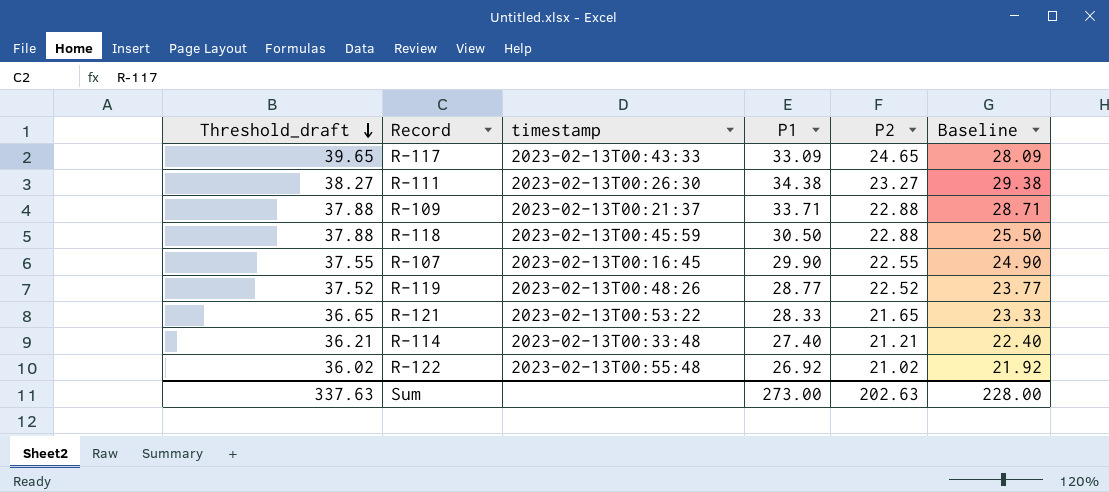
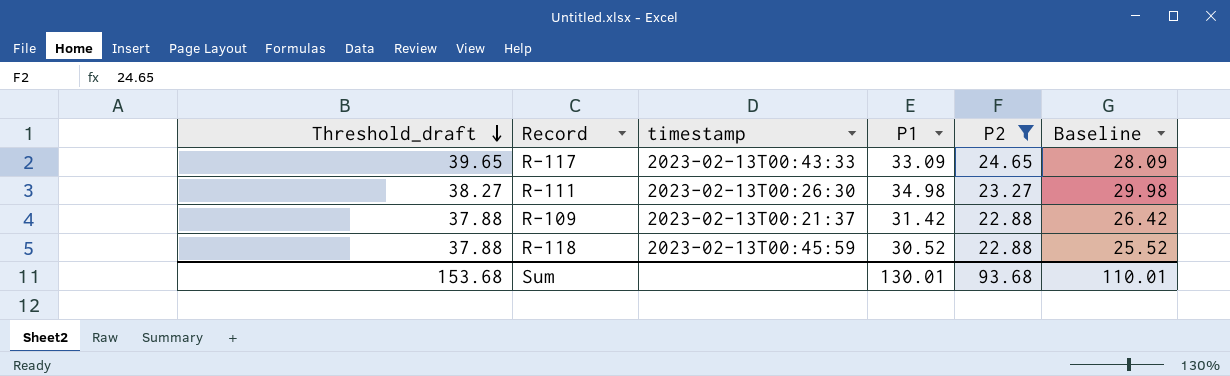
filter: none -> P2 >= 22.88
R-111 | P1: 34.38 -> 34.98
R-111 | Baseline: 29.38 -> 29.98
R-109 | P1: 33.71 -> 31.42
R-109 | Baseline: 28.71 -> 26.42
R-118 | P1: 30.50 -> 30.52
R-118 | Baseline: 25.50 -> 25.52
Sum | Threshold_draft: 337.63 -> 153.68
Sum | P1: 273.00 -> 130.01
Sum | P2: 202.63 -> 93.68
Sum | Baseline: 228.00 -> 110.01

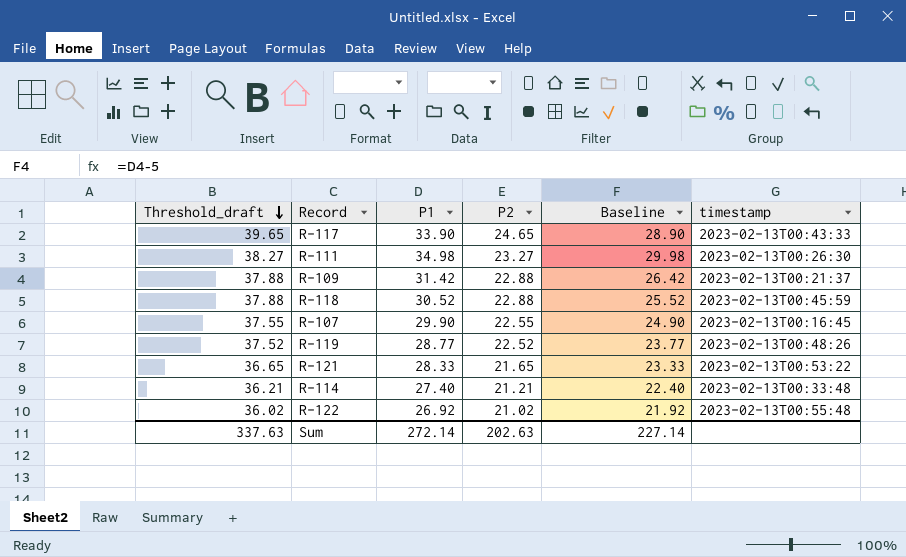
filter: P2 >= 22.88 -> none
column timestamp | position: 3 -> 6
R-117 | P1: 33.09 -> 33.90
R-117 | Baseline: 28.09 -> 28.90
Sum | Threshold_draft: 153.68 -> 337.63
Sum | P1: 130.01 -> 272.14
Sum | P2: 93.68 -> 202.63
Sum | Baseline: 110.01 -> 227.14

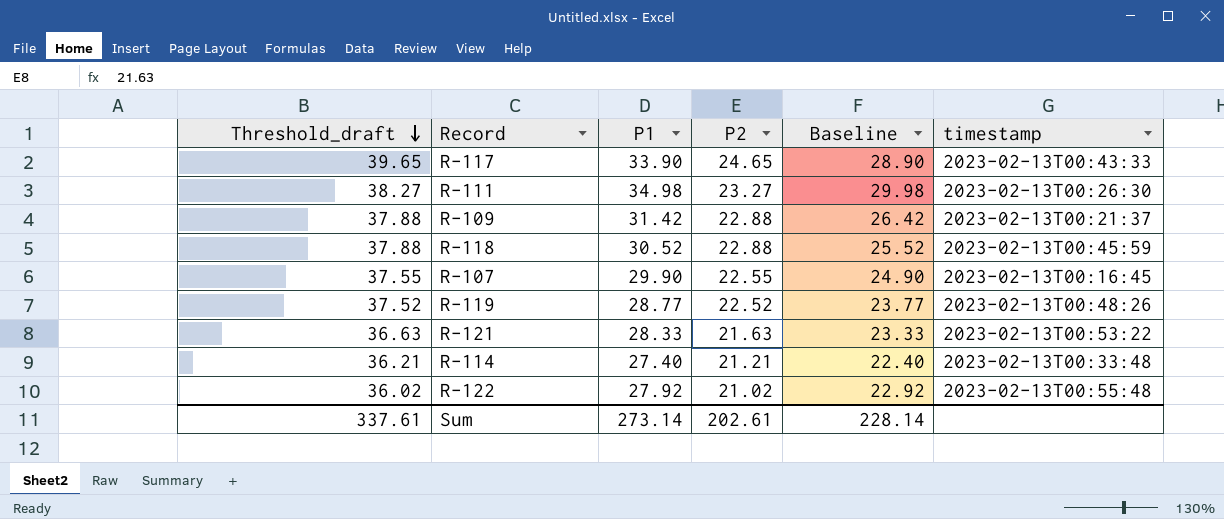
R-121 | Threshold_draft: 36.65 -> 36.63
R-121 | P2: 21.65 -> 21.63
R-122 | P1: 26.92 -> 27.92
R-122 | Baseline: 21.92 -> 22.92
Sum | Threshold_draft: 337.63 -> 337.61
Sum | P1: 272.14 -> 273.14
Sum | P2: 202.63 -> 202.61
Sum | Baseline: 227.14 -> 228.14

